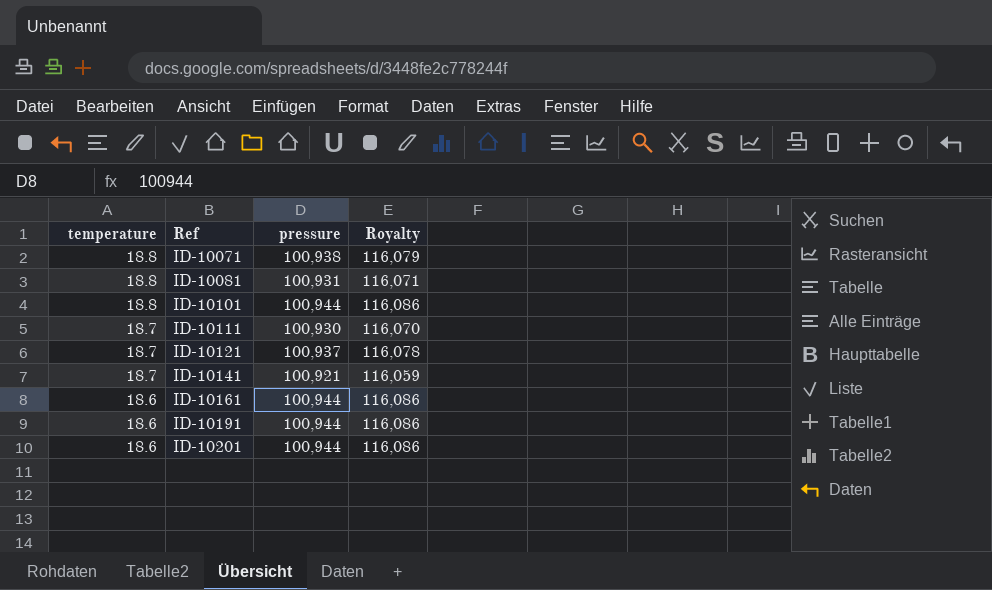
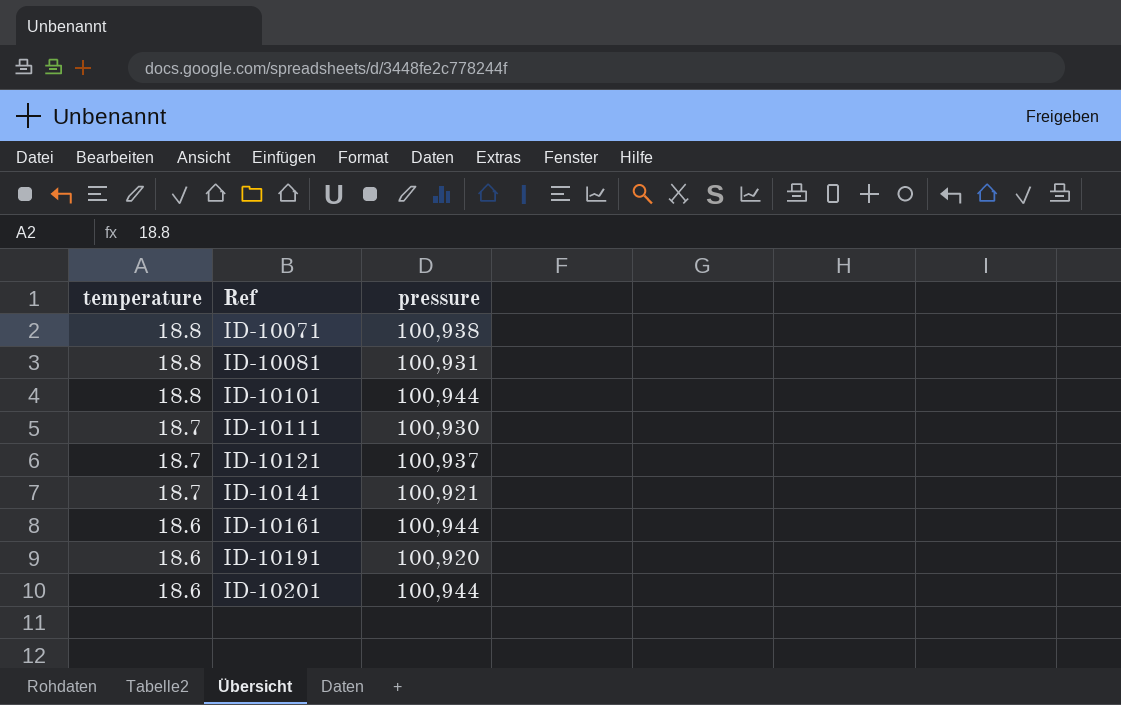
column Royalty | formula: [pressure] * 1.15 -> none
ID-10191 | pressure: 100,944 -> 100,920

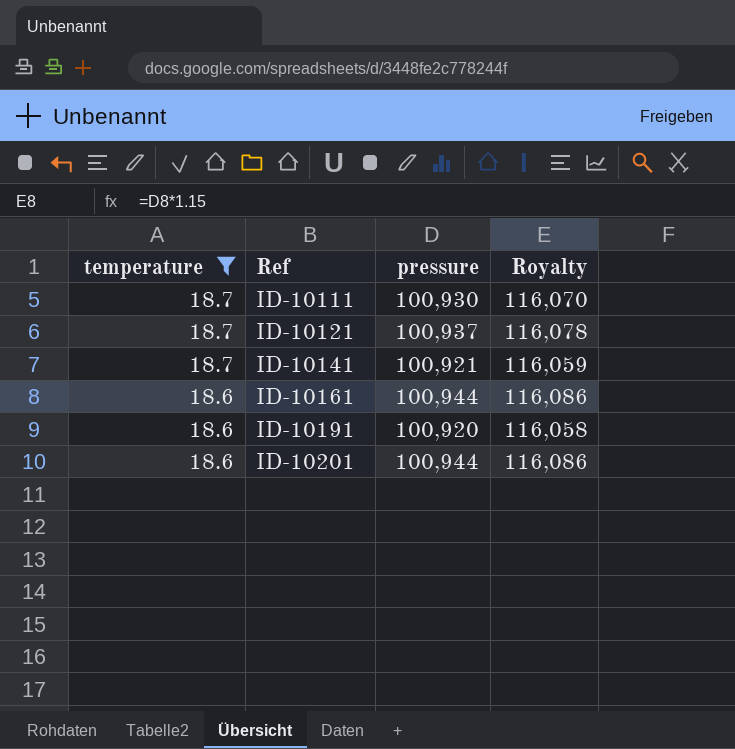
filter: none -> temperature != 18.8
column Royalty | formula: none -> [pressure] * 1.15

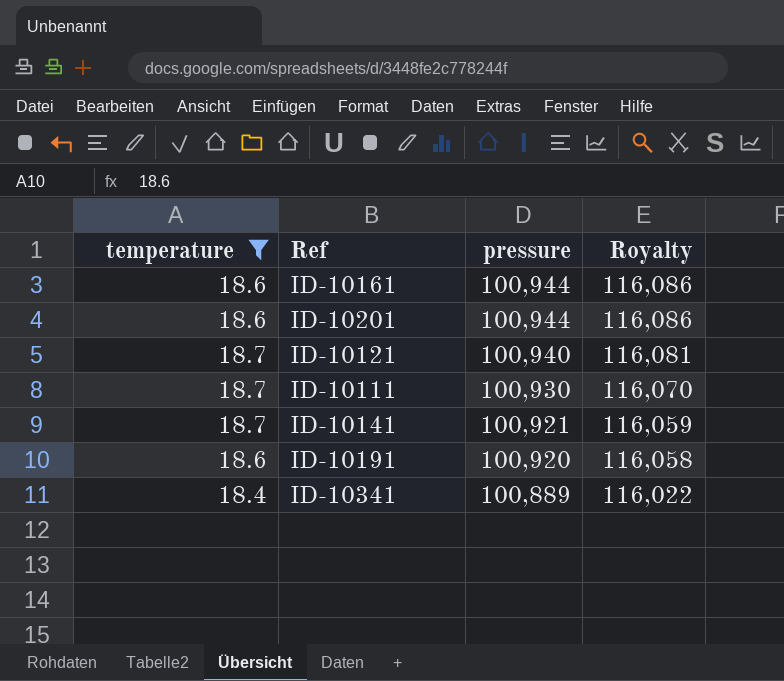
row order: temperature descending -> pressure descending
ID-10121 | pressure: 100,937 -> 100,940
ID-10121 | Royalty: 116,078 -> 116,081
row ID-10341: none -> 18.4 | 100,889 | 116,022

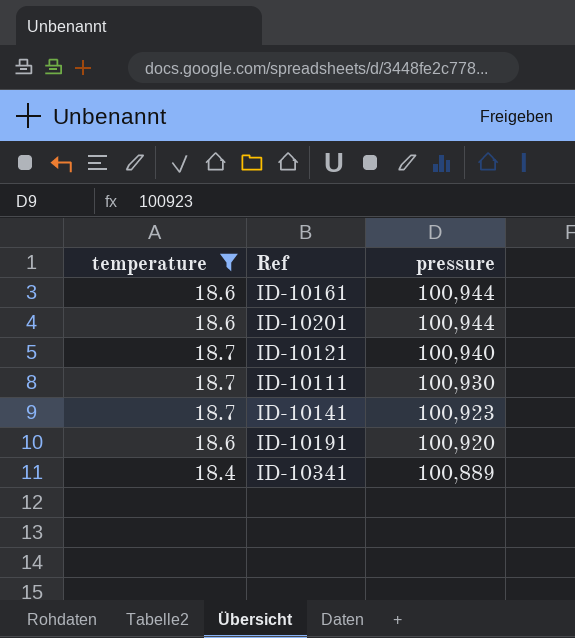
column Royalty | formula: [pressure] * 1.15 -> none
ID-10141 | pressure: 100,921 -> 100,923

